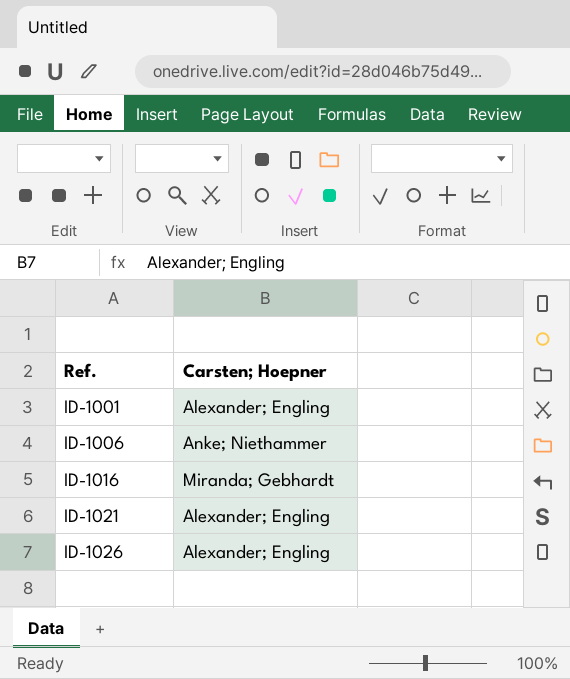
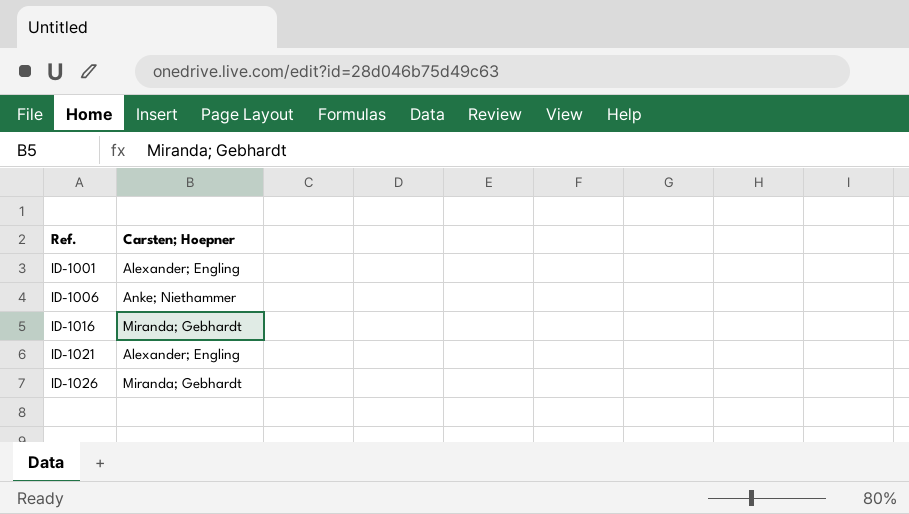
ID-1026 | Carsten; Hoepner: Alexander; Engling -> Miranda; Gebhardt

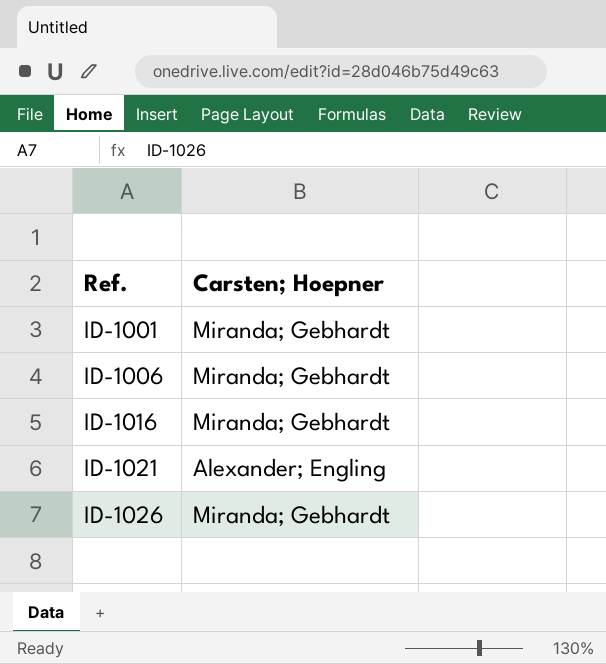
ID-1001 | Carsten; Hoepner: Alexander; Engling -> Miranda; Gebhardt
ID-1006 | Carsten; Hoepner: Anke; Niethammer -> Miranda; Gebhardt

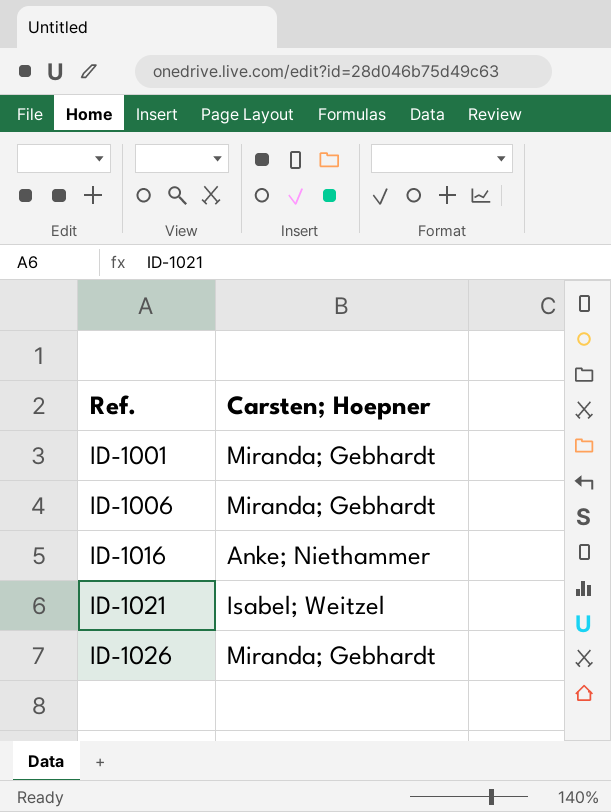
ID-1016 | Carsten; Hoepner: Miranda; Gebhardt -> Anke; Niethammer
ID-1021 | Carsten; Hoepner: Alexander; Engling -> Isabel; Weitzel

